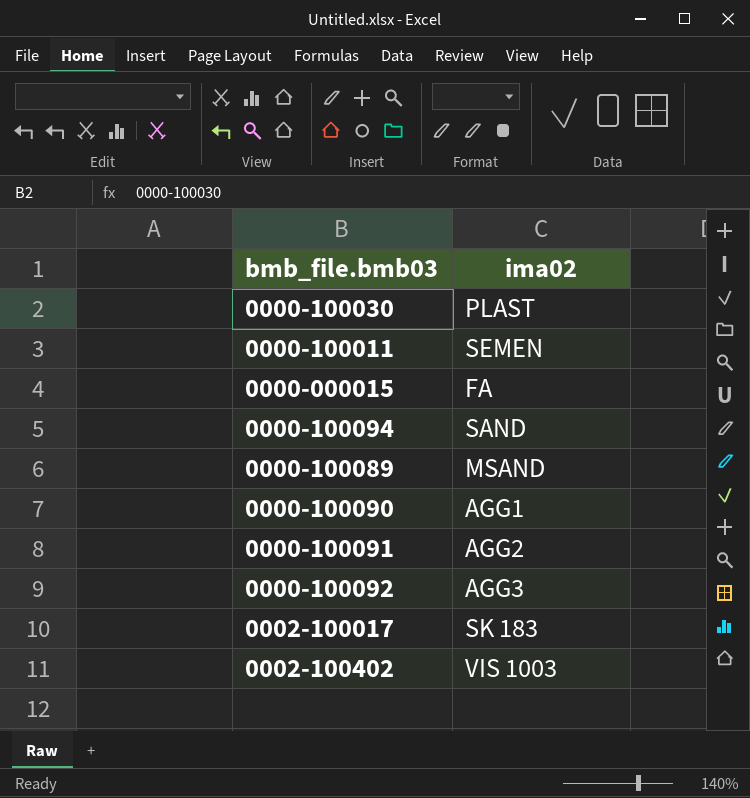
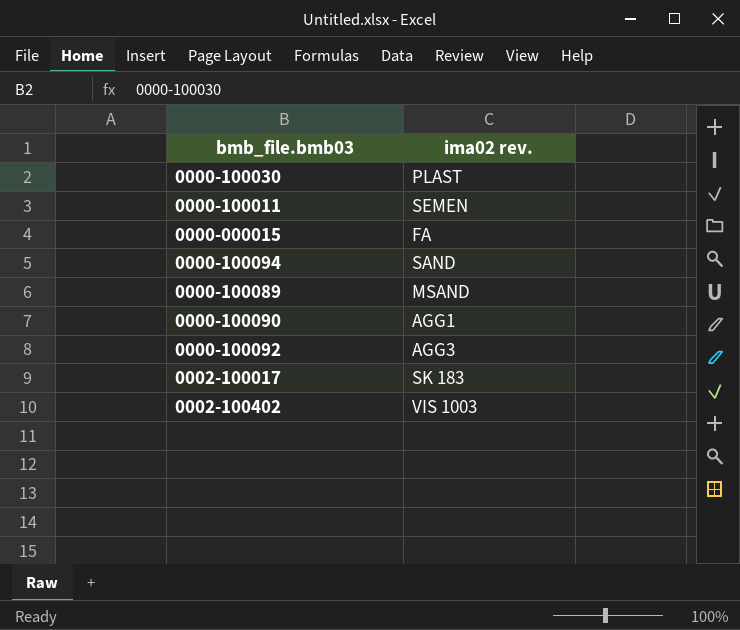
column name: ima02 -> ima02 rev.
row 0000-100091: AGG2 -> none

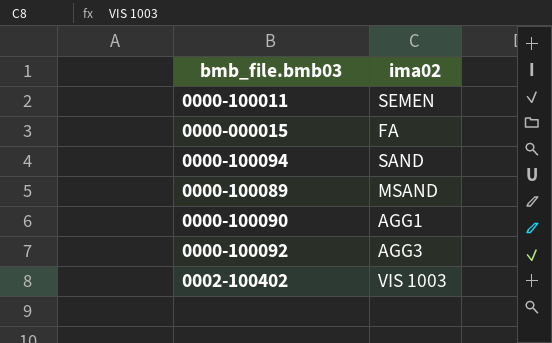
column name: ima02 rev. -> ima02
row 0000-100030: PLAST -> none
row 0002-100017: SK 183 -> none

